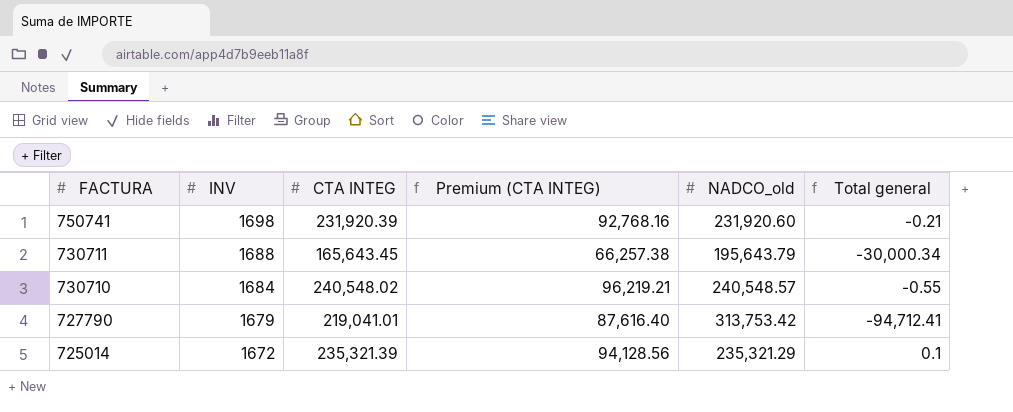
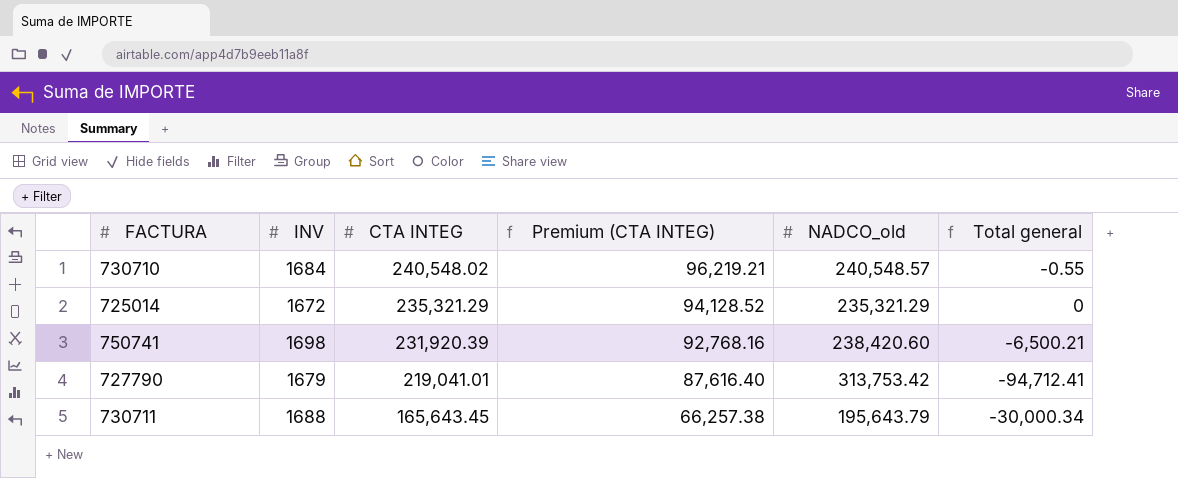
row order: FACTURA descending -> CTA INTEG descending
725014 | CTA INTEG: 235,321.39 -> 235,321.29
725014 | Premium (CTA INTEG): 94,128.56 -> 94,128.52
725014 | Total general: 0.1 -> 0
750741 | NADCO_old: 231,920.60 -> 238,420.60
750741 | Total general: -0.21 -> -6,500.21

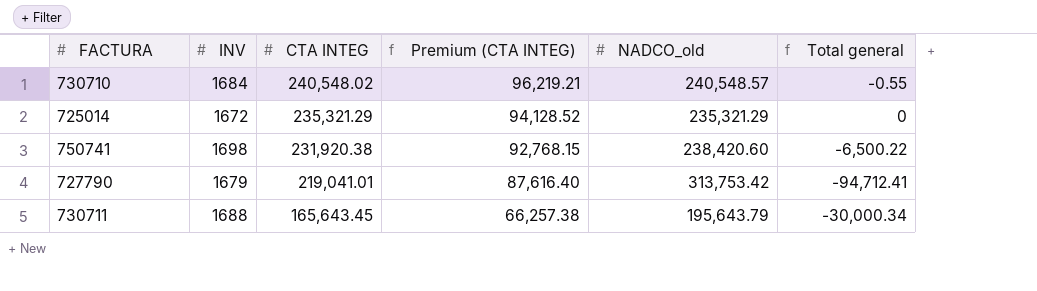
750741 | CTA INTEG: 231,920.39 -> 231,920.38
750741 | Premium (CTA INTEG): 92,768.16 -> 92,768.15
750741 | Total general: -6,500.21 -> -6,500.22

